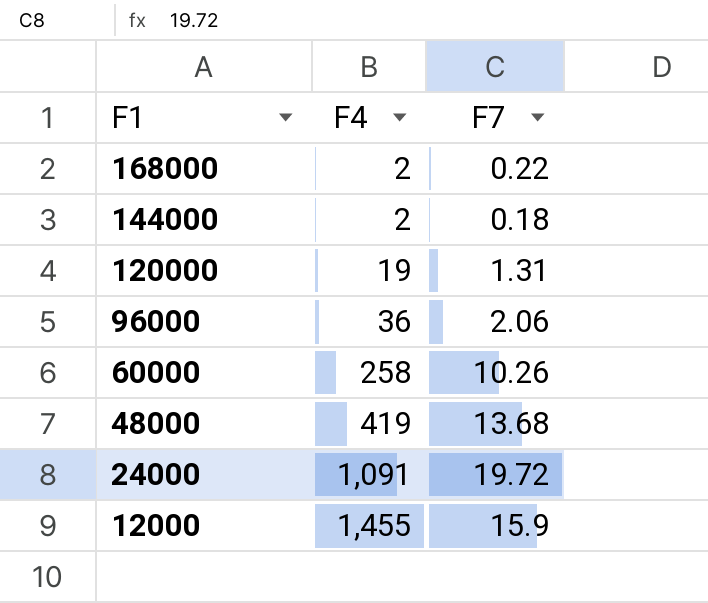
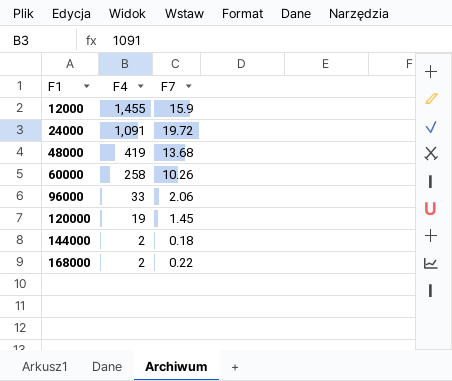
row order: F1 descending -> F1 ascending
96000 | F4: 36 -> 33
120000 | F7: 1.31 -> 1.45

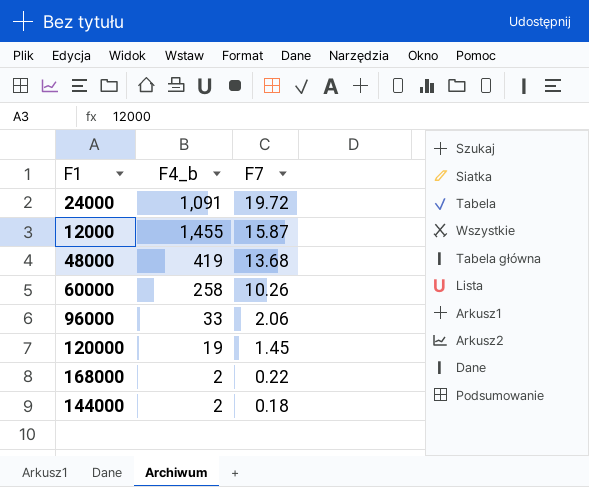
row order: F1 ascending -> F7 descending
column name: F4 -> F4_b
12000 | F7: 15.9 -> 15.87

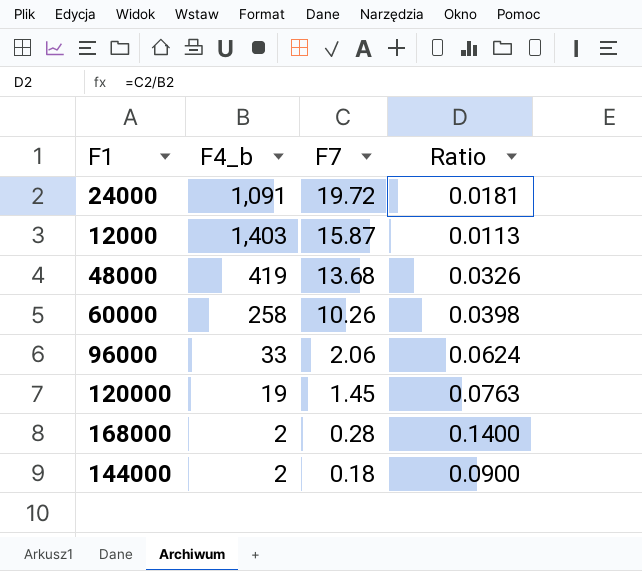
column Ratio | formula: none -> [F7] / [F4_b]
12000 | F4_b: 1,455 -> 1,403
168000 | F7: 0.22 -> 0.28

